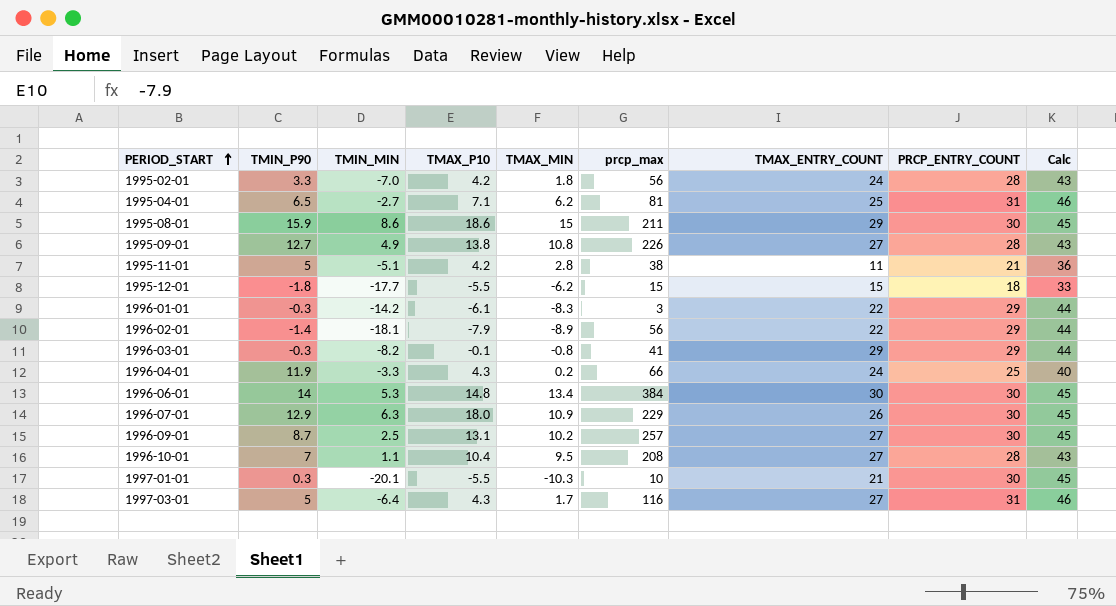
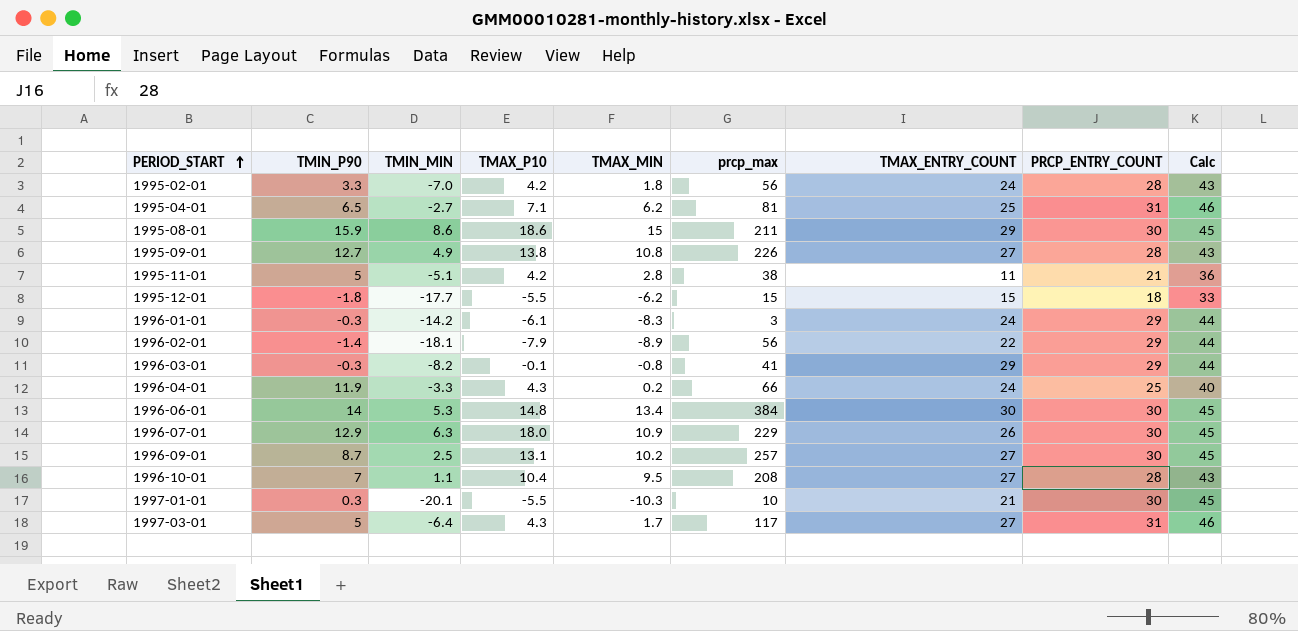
1996-01-01 | TMAX_ENTRY_COUNT: 22 -> 24
1997-03-01 | prcp_max: 116 -> 117

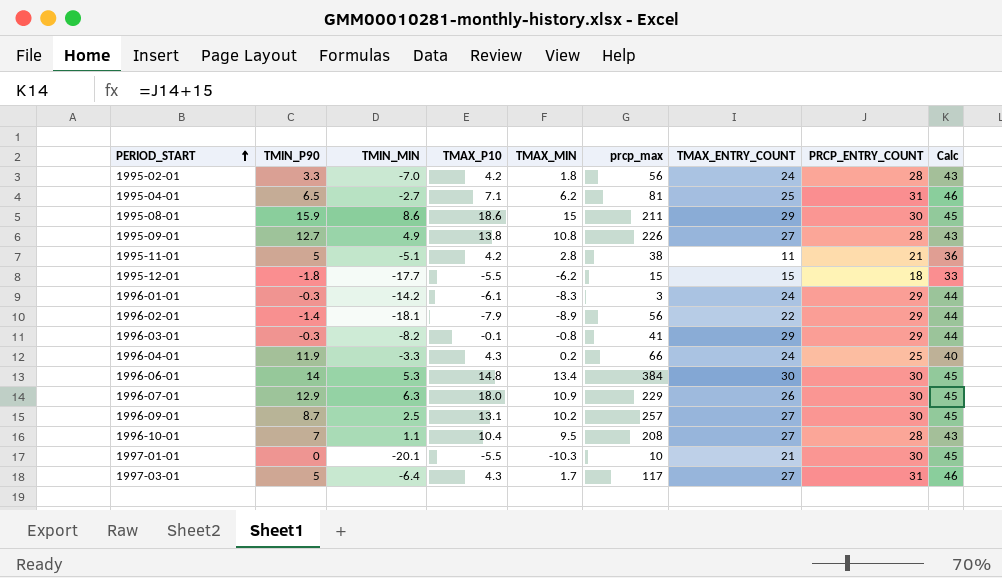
1997-01-01 | TMIN_P90: 0.3 -> 0

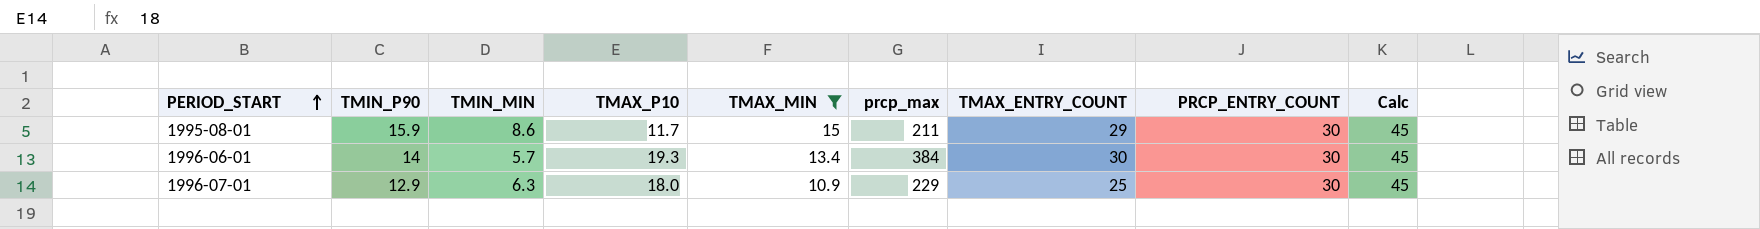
filter: none -> TMAX_MIN >= 10.9
1995-08-01 | TMAX_P10: 18.6 -> 11.7
1996-06-01 | TMIN_MIN: 5.3 -> 5.7
1996-06-01 | TMAX_P10: 14.8 -> 19.3
1996-07-01 | TMAX_ENTRY_COUNT: 26 -> 25

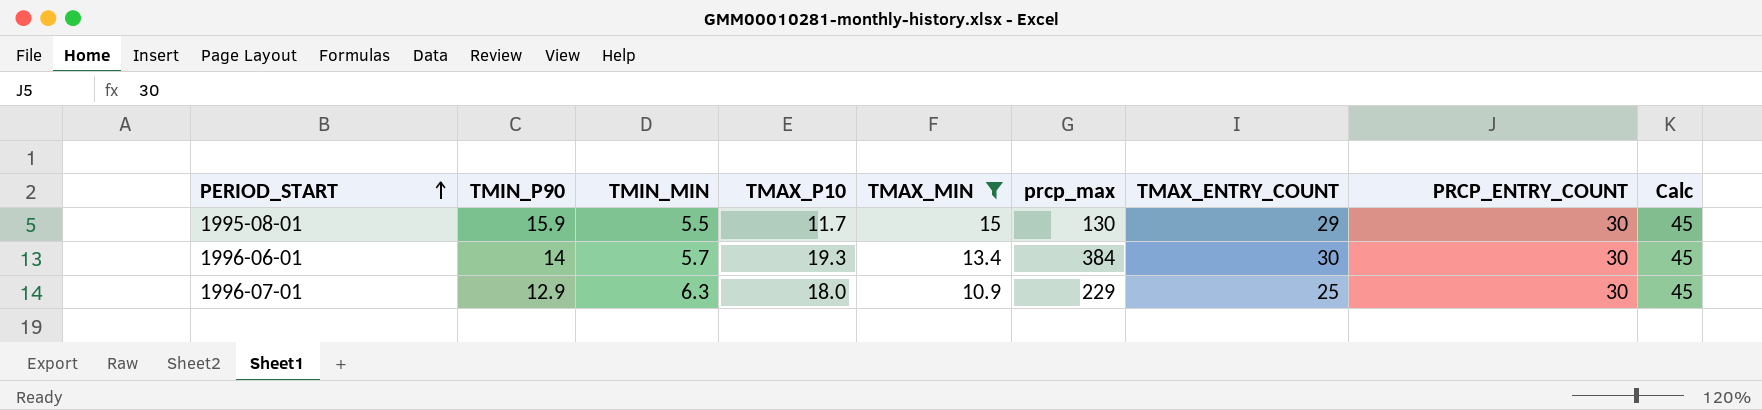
1995-08-01 | TMIN_MIN: 8.6 -> 5.5
1995-08-01 | prcp_max: 211 -> 130

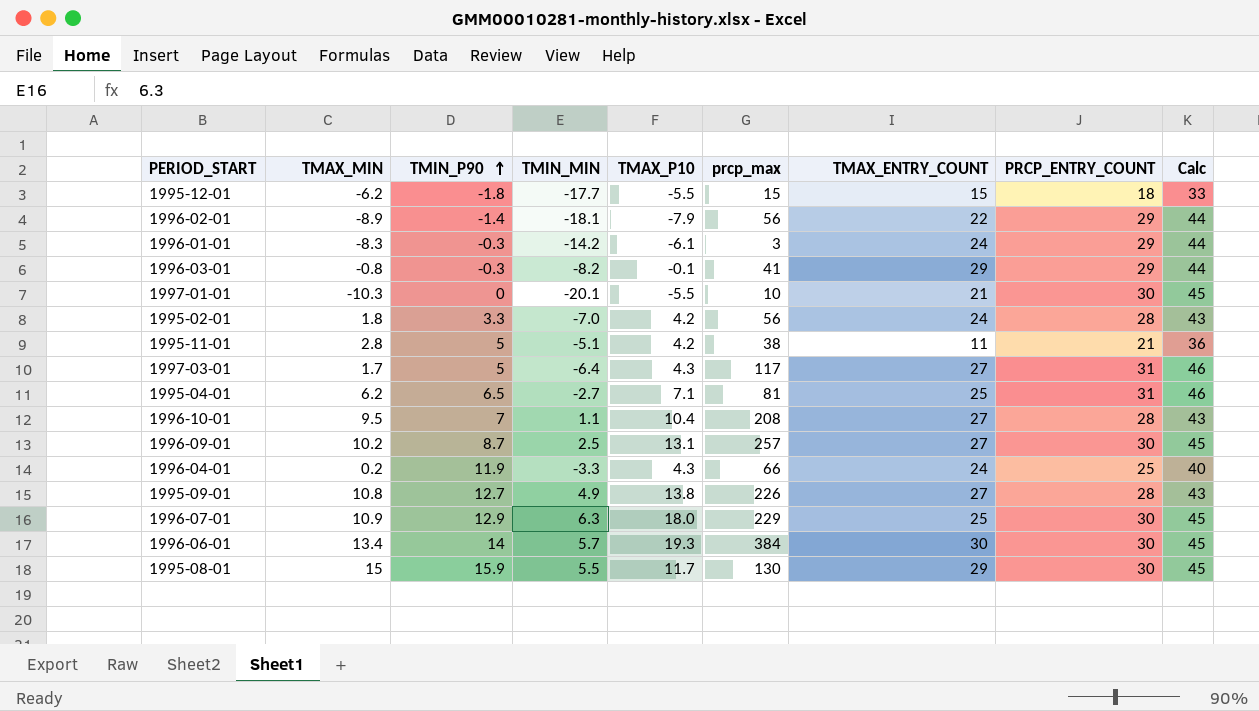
filter: TMAX_MIN >= 10.9 -> none
row order: PERIOD_START ascending -> TMIN_P90 ascending
column TMAX_MIN | position: 5 -> 2

